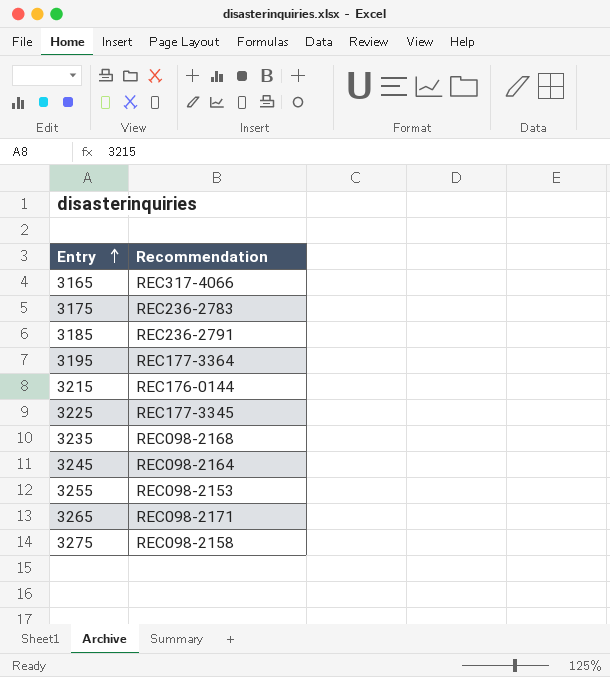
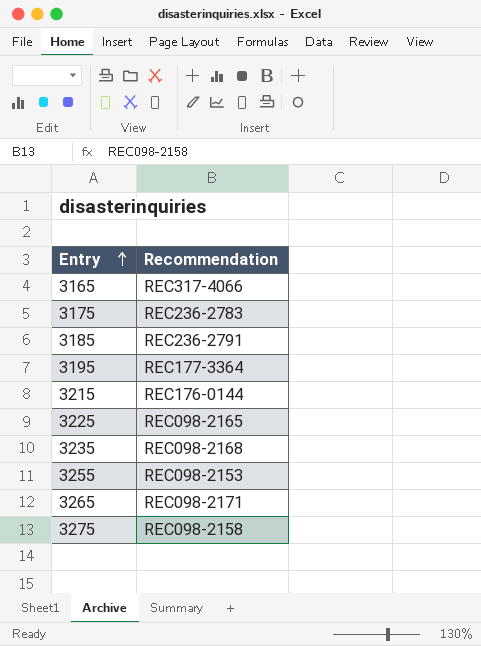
row 3245: REC098-2164 -> none
3225 | Recommendation: REC177-3345 -> REC098-2165

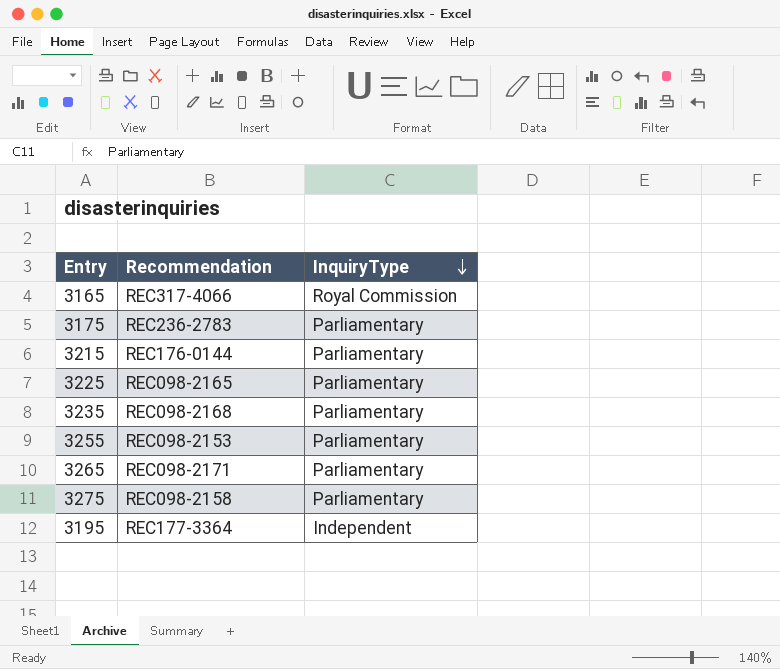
row order: Entry ascending -> InquiryType descending
column InquiryType | position: none -> 3
row 3185: REC236-2791 -> none

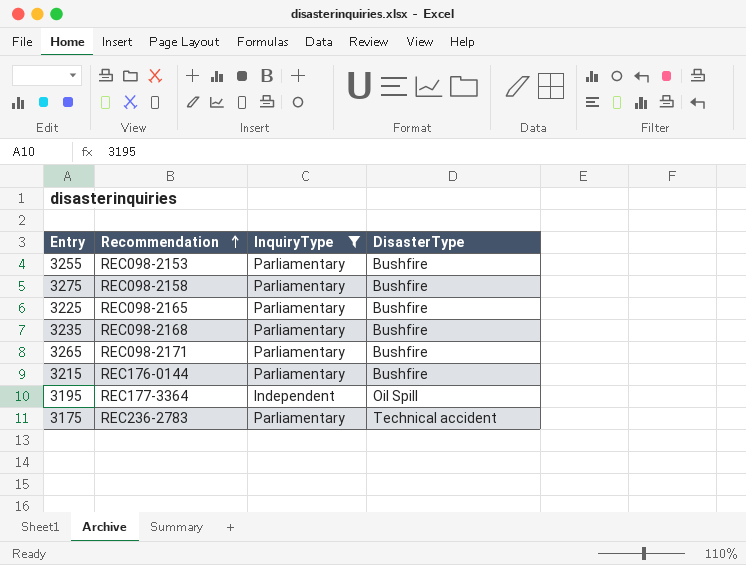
filter: none -> InquiryType != Royal Commission
row order: InquiryType descending -> Recommendation ascending
column DisasterType | position: none -> 4

